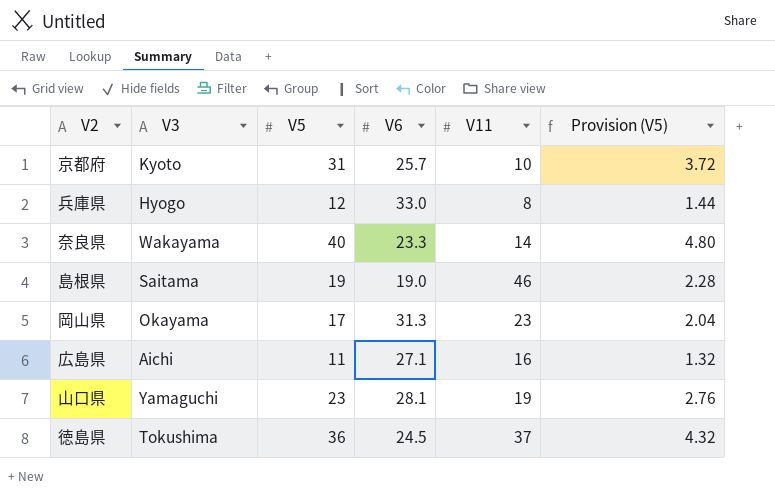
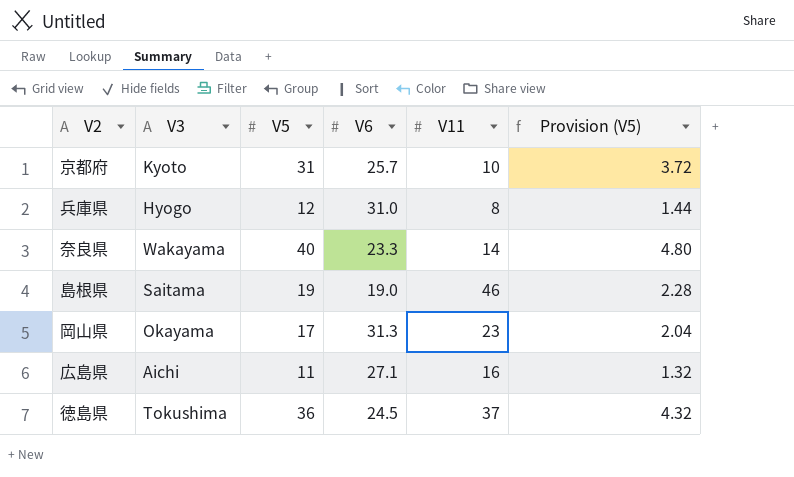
row 山口県: Yamaguchi | 23 | 28.1 | 19 | 2.76 -> none
兵庫県 | V6: 33.0 -> 31.0

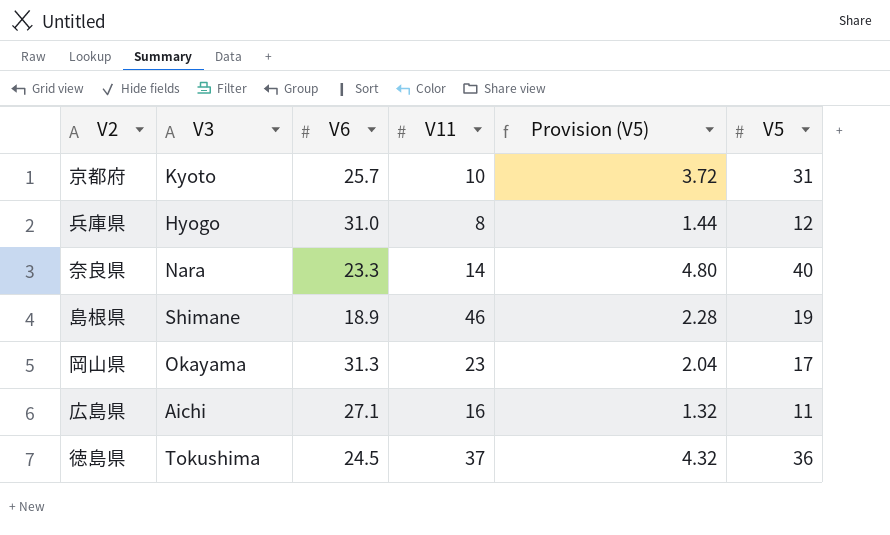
column V5 | position: 3 -> 6
奈良県 | V3: Wakayama -> Nara
島根県 | V3: Saitama -> Shimane
島根県 | V6: 19.0 -> 18.9

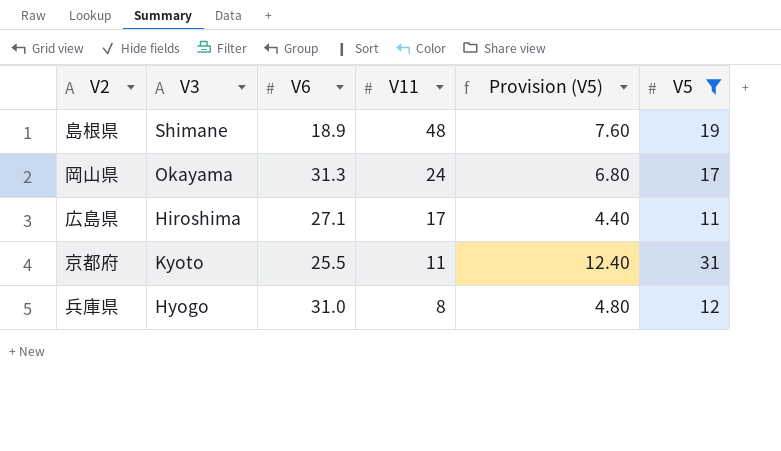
filter: none -> V5 <= 31
row order: none -> V11 descending
column Provision (V5) | formula: [V5] * 0.12 -> [V5] * 0.4
島根県 | V11: 46 -> 48
岡山県 | V11: 23 -> 24
広島県 | V3: Aichi -> Hiroshima
広島県 | V11: 16 -> 17
京都府 | V6: 25.7 -> 25.5
京都府 | V11: 10 -> 11

